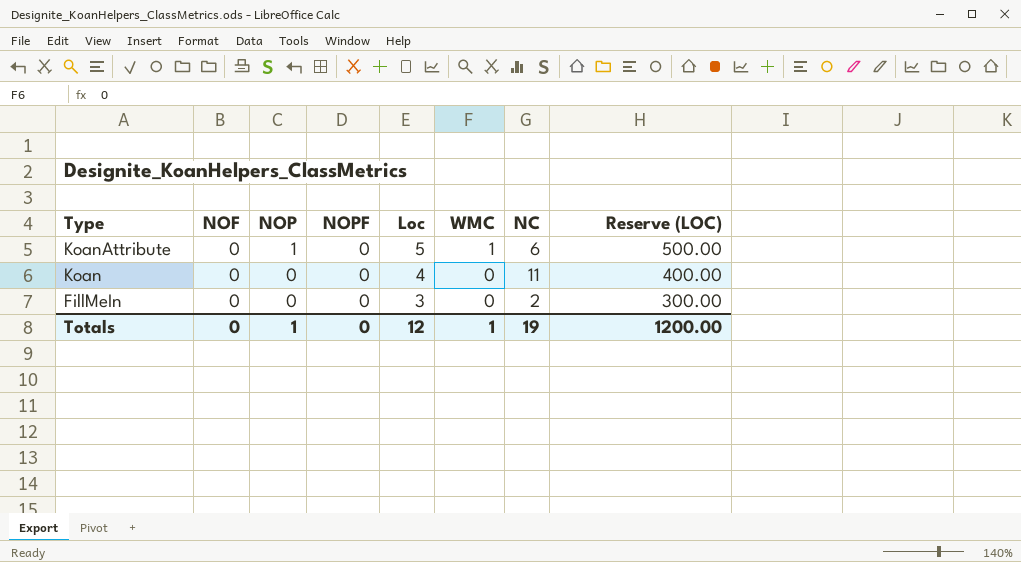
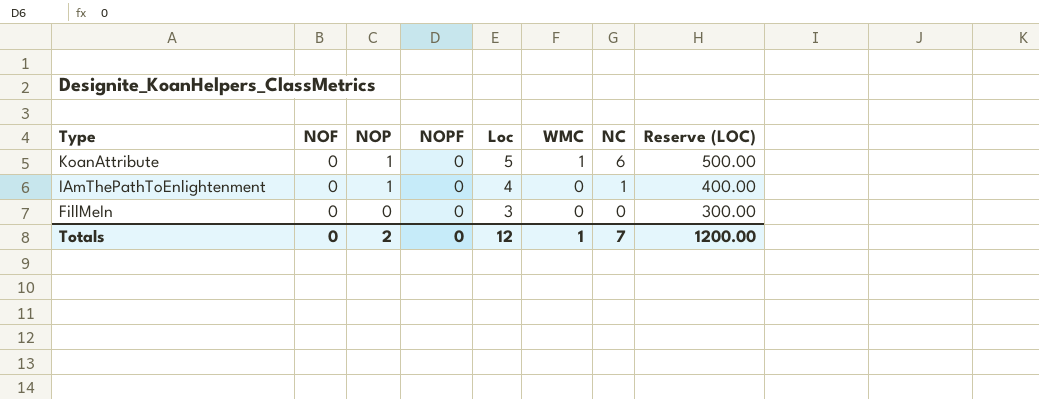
row Koan: 0 | 0 | 0 | 4 | 0 | 11 | 400.00 -> none
row IAmThePathToEnlightenment: none -> 0 | 1 | 0 | 4 | 0 | 1 | 400.00
FillMeIn | NC: 2 -> 0
Totals | NOP: 1 -> 2
Totals | NC: 19 -> 7

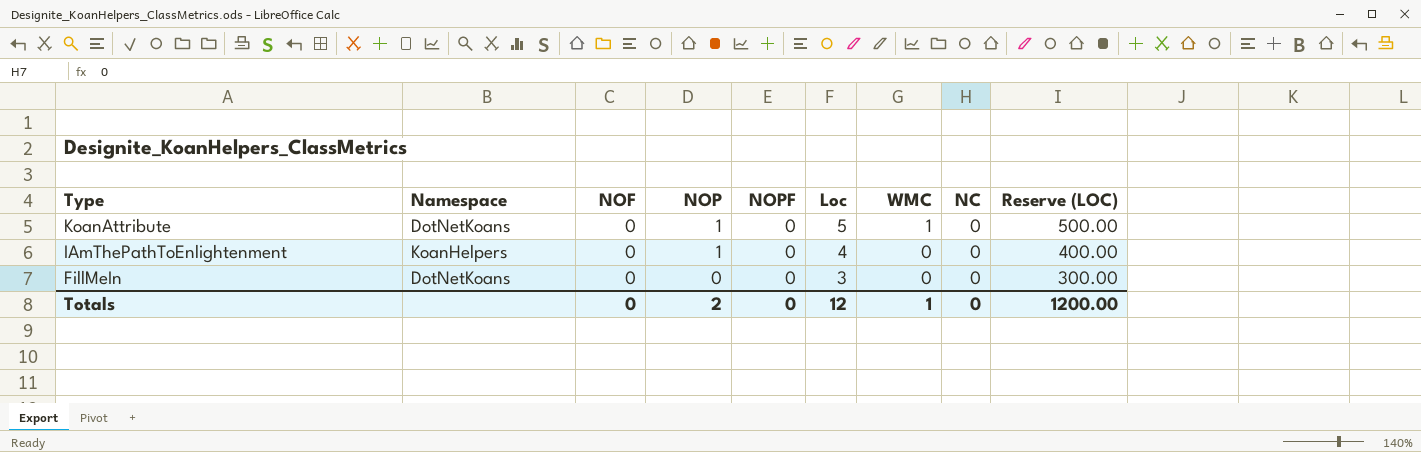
column Namespace | position: none -> 2
KoanAttribute | NC: 6 -> 0
IAmThePathToEnlightenment | NC: 1 -> 0
Totals | NC: 7 -> 0

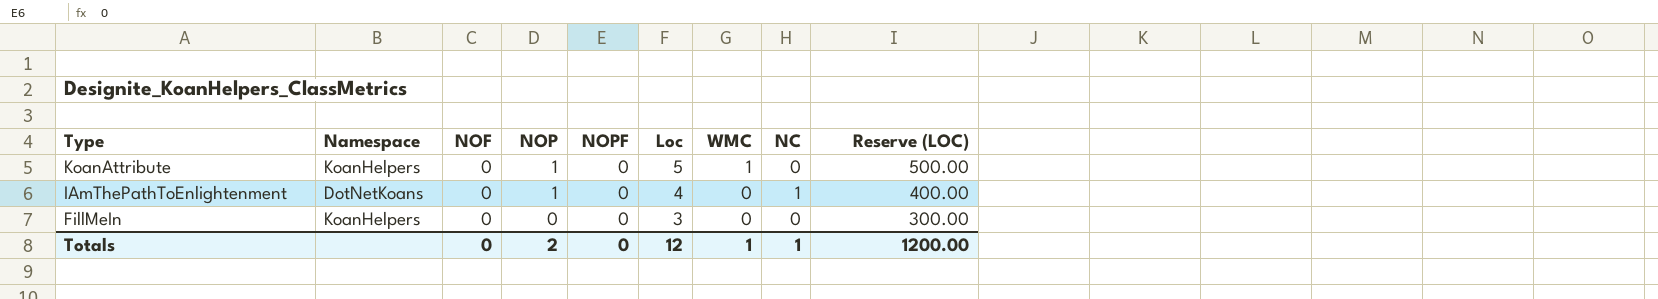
KoanAttribute | Namespace: DotNetKoans -> KoanHelpers
IAmThePathToEnlightenment | Namespace: KoanHelpers -> DotNetKoans
IAmThePathToEnlightenment | NC: 0 -> 1
FillMeIn | Namespace: DotNetKoans -> KoanHelpers
Totals | NC: 0 -> 1

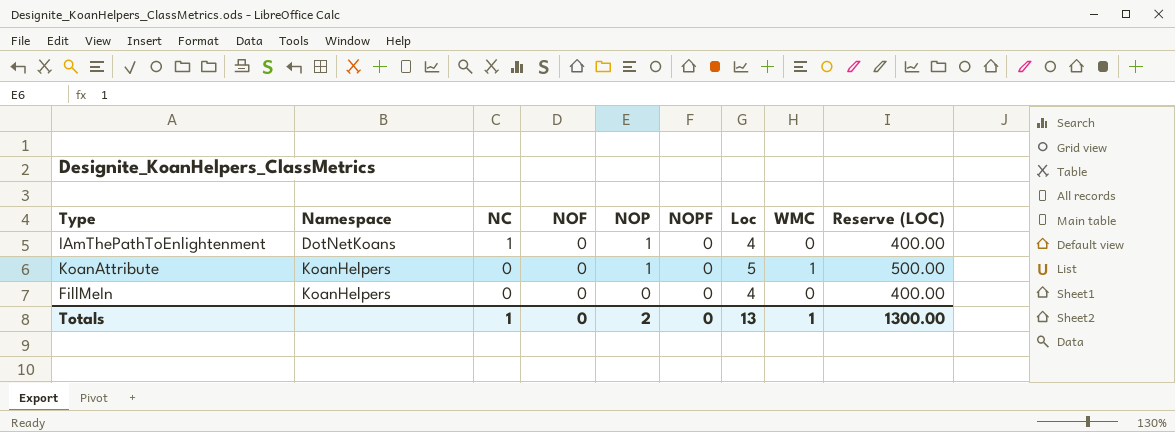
row order: Type descending -> Namespace ascending
column NC | position: 8 -> 3
FillMeIn | Loc: 3 -> 4
FillMeIn | Reserve (LOC): 300.00 -> 400.00
Totals | Loc: 12 -> 13
Totals | Reserve (LOC): 1200.00 -> 1300.00

